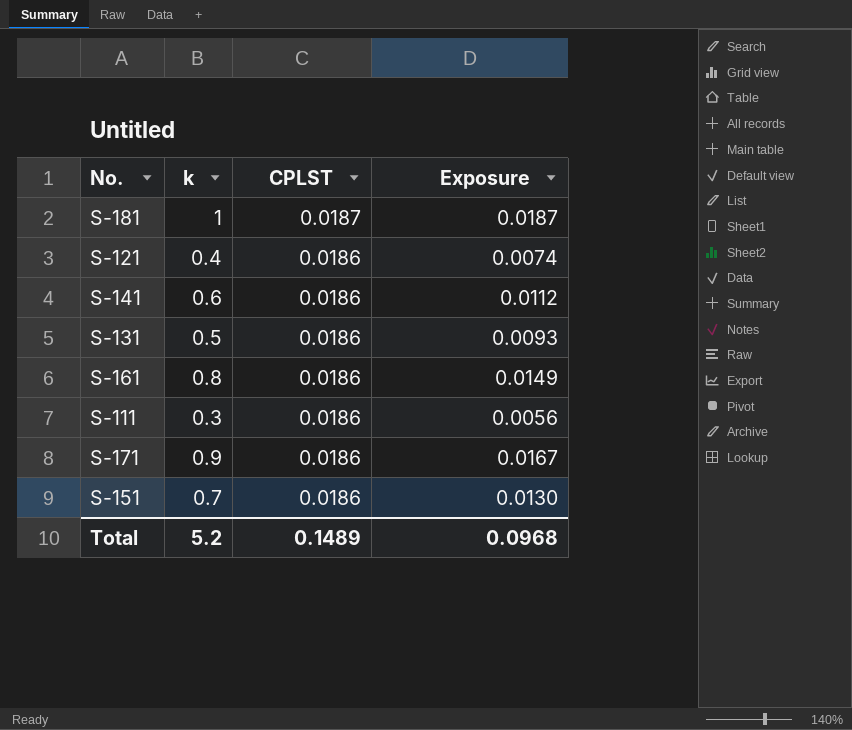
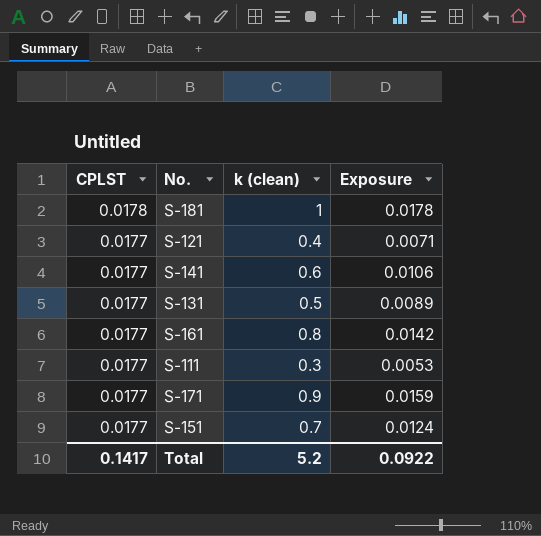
column CPLST | position: 3 -> 1
column name: k -> k (clean)
S-181 | CPLST: 0.0187 -> 0.0178
S-181 | Exposure: 0.0187 -> 0.0178
S-121 | CPLST: 0.0186 -> 0.0177
S-121 | Exposure: 0.0074 -> 0.0071
S-141 | CPLST: 0.0186 -> 0.0177
S-141 | Exposure: 0.0112 -> 0.0106
S-131 | CPLST: 0.0186 -> 0.0177
S-131 | Exposure: 0.0093 -> 0.0089
S-161 | CPLST: 0.0186 -> 0.0177
S-161 | Exposure: 0.0149 -> 0.0142
S-111 | CPLST: 0.0186 -> 0.0177
S-111 | Exposure: 0.0056 -> 0.0053
S-171 | CPLST: 0.0186 -> 0.0177
S-171 | Exposure: 0.0167 -> 0.0159
S-151 | CPLST: 0.0186 -> 0.0177
S-151 | Exposure: 0.0130 -> 0.0124
Total | CPLST: 0.1489 -> 0.1417
Total | Exposure: 0.0968 -> 0.0922

